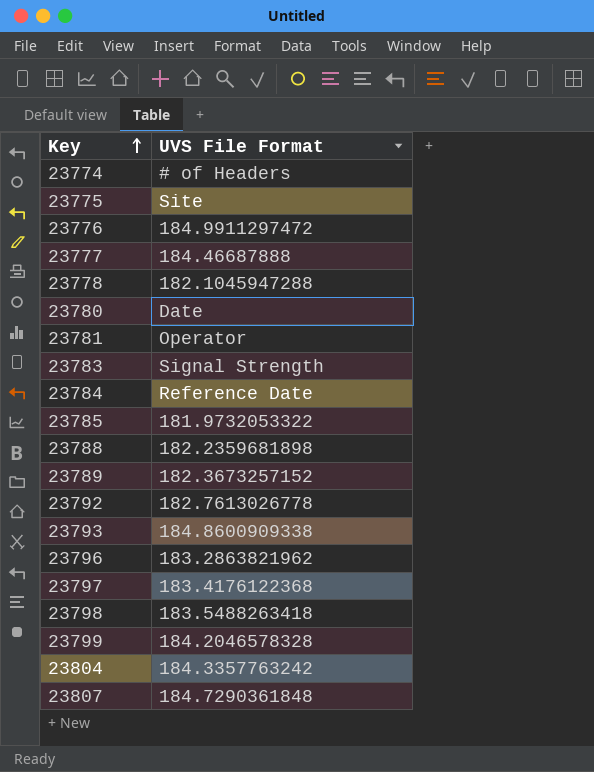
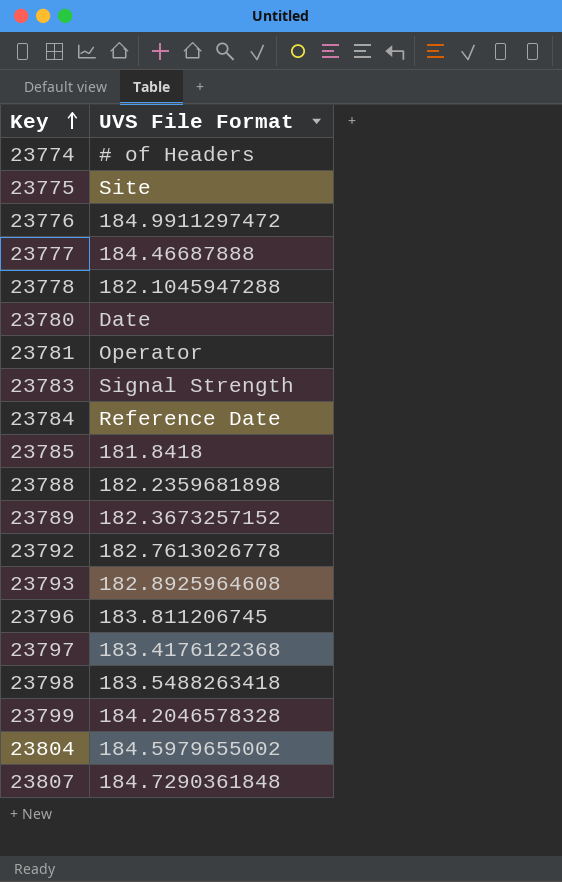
23785 | UVS File Format: 181.9732053322 -> 181.8418
23793 | UVS File Format: 184.8600909338 -> 182.8925964608
23796 | UVS File Format: 183.2863821962 -> 183.811206745
23804 | UVS File Format: 184.3357763242 -> 184.5979655002

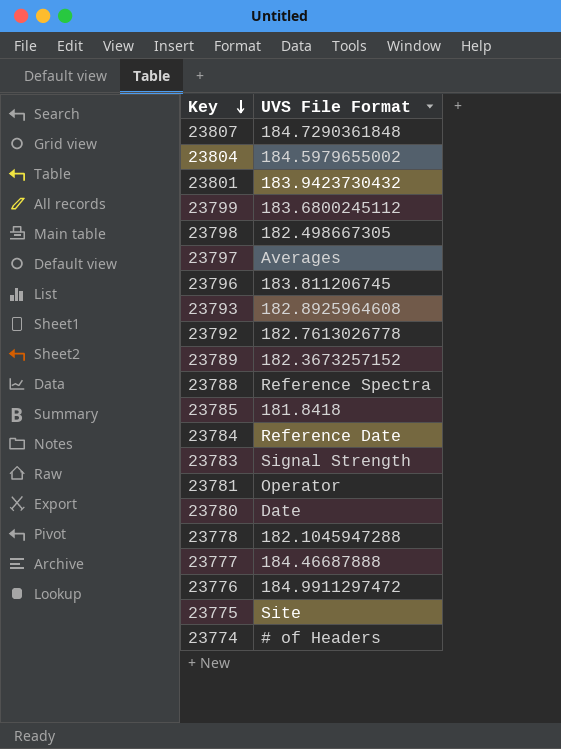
row order: Key ascending -> Key descending
row 23801: none -> 183.9423730432
23799 | UVS File Format: 184.2046578328 -> 183.6800245112
23798 | UVS File Format: 183.5488263418 -> 182.498667305
23797 | UVS File Format: 183.4176122368 -> Averages
23788 | UVS File Format: 182.2359681898 -> Reference Spectra

